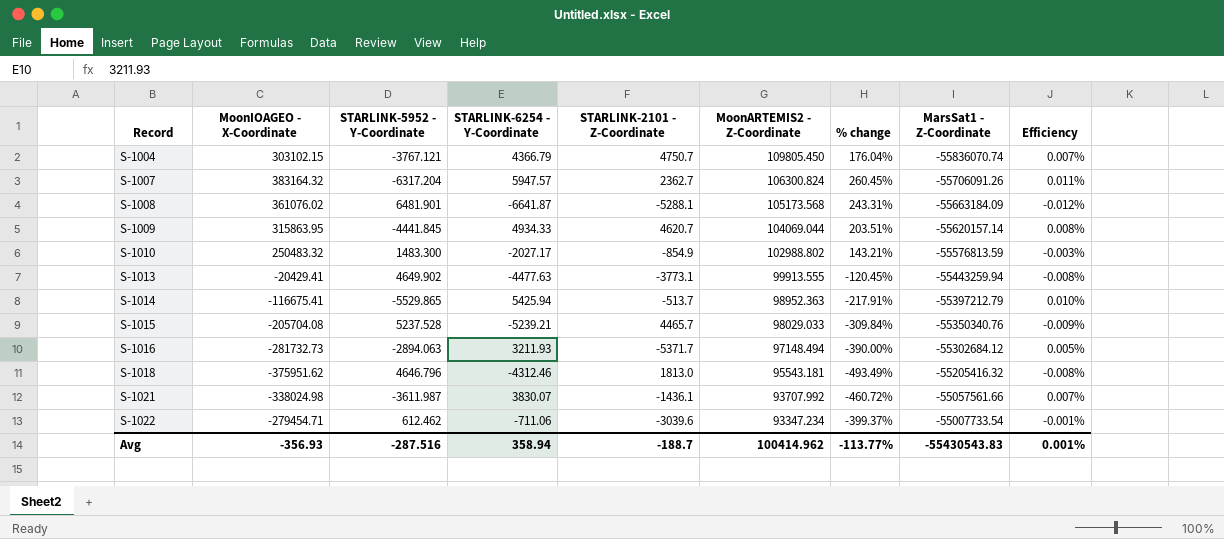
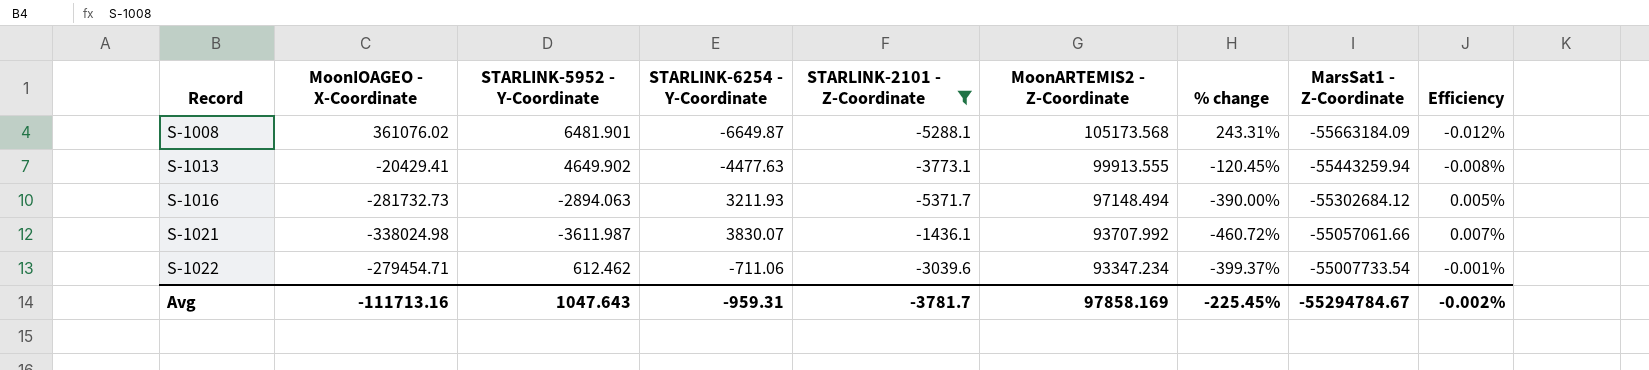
filter: none -> STARLINK-2101 - Z-Coordinate <= -1436.1
S-1008 | STARLINK-6254 - Y-Coordinate: -6641.87 -> -6649.87
S-1021 | MarsSat1 - Z-Coordinate: -55057561.66 -> -55057061.66
Avg | MoonIOAGEO - X-Coordinate: -356.93 -> -111713.16
Avg | STARLINK-5952 - Y-Coordinate: -287.516 -> 1047.643
Avg | STARLINK-6254 - Y-Coordinate: 358.94 -> -959.31
Avg | STARLINK-2101 - Z-Coordinate: -188.7 -> -3781.7
Avg | MoonARTEMIS2 - Z-Coordinate: 100414.962 -> 97858.169
Avg | % change: -113.77% -> -225.45%
Avg | MarsSat1 - Z-Coordinate: -55430543.83 -> -55294784.67
Avg | Efficiency: 0.001% -> -0.002%

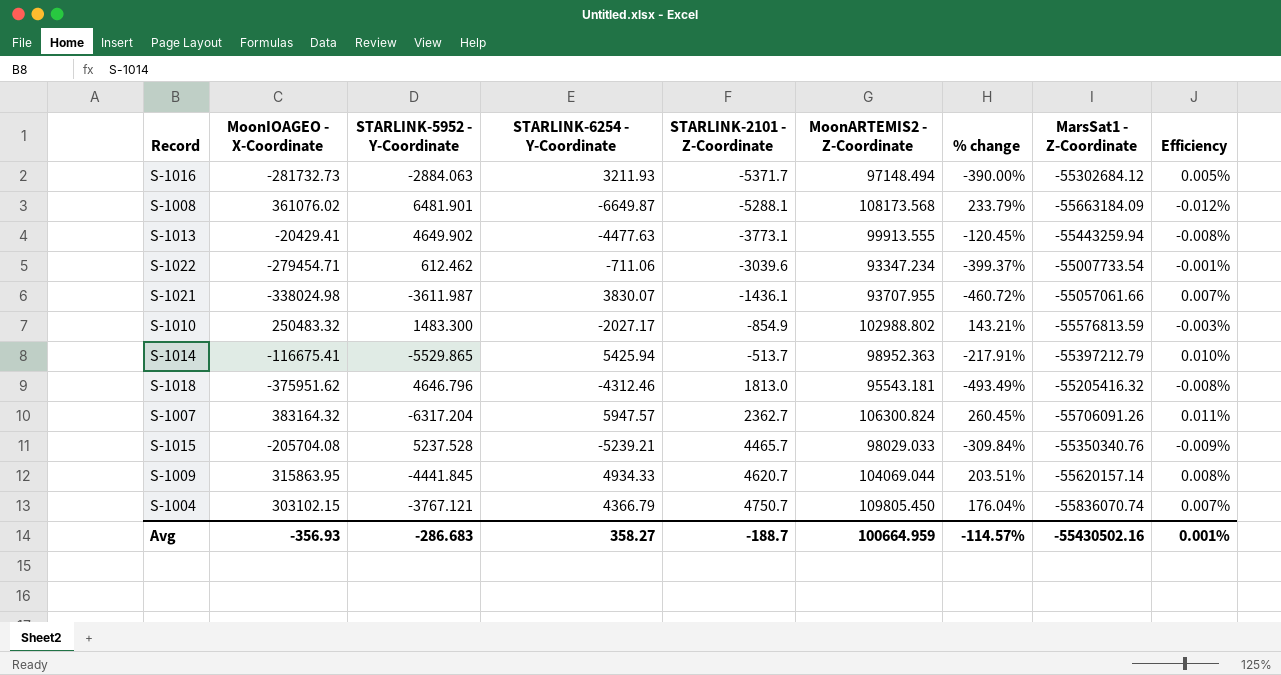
filter: STARLINK-2101 - Z-Coordinate <= -1436.1 -> none
row order: Record ascending -> STARLINK-2101 - Z-Coordinate ascending
S-1016 | STARLINK-5952 - Y-Coordinate: -2894.063 -> -2884.063
S-1008 | MoonARTEMIS2 - Z-Coordinate: 105173.568 -> 108173.568
S-1008 | % change: 243.31% -> 233.79%
S-1021 | MoonARTEMIS2 - Z-Coordinate: 93707.992 -> 93707.955
Avg | MoonIOAGEO - X-Coordinate: -111713.16 -> -356.93
Avg | STARLINK-5952 - Y-Coordinate: 1047.643 -> -286.683
Avg | STARLINK-6254 - Y-Coordinate: -959.31 -> 358.27
Avg | STARLINK-2101 - Z-Coordinate: -3781.7 -> -188.7
Avg | MoonARTEMIS2 - Z-Coordinate: 97858.169 -> 100664.959
Avg | % change: -225.45% -> -114.57%
Avg | MarsSat1 - Z-Coordinate: -55294784.67 -> -55430502.16
Avg | Efficiency: -0.002% -> 0.001%

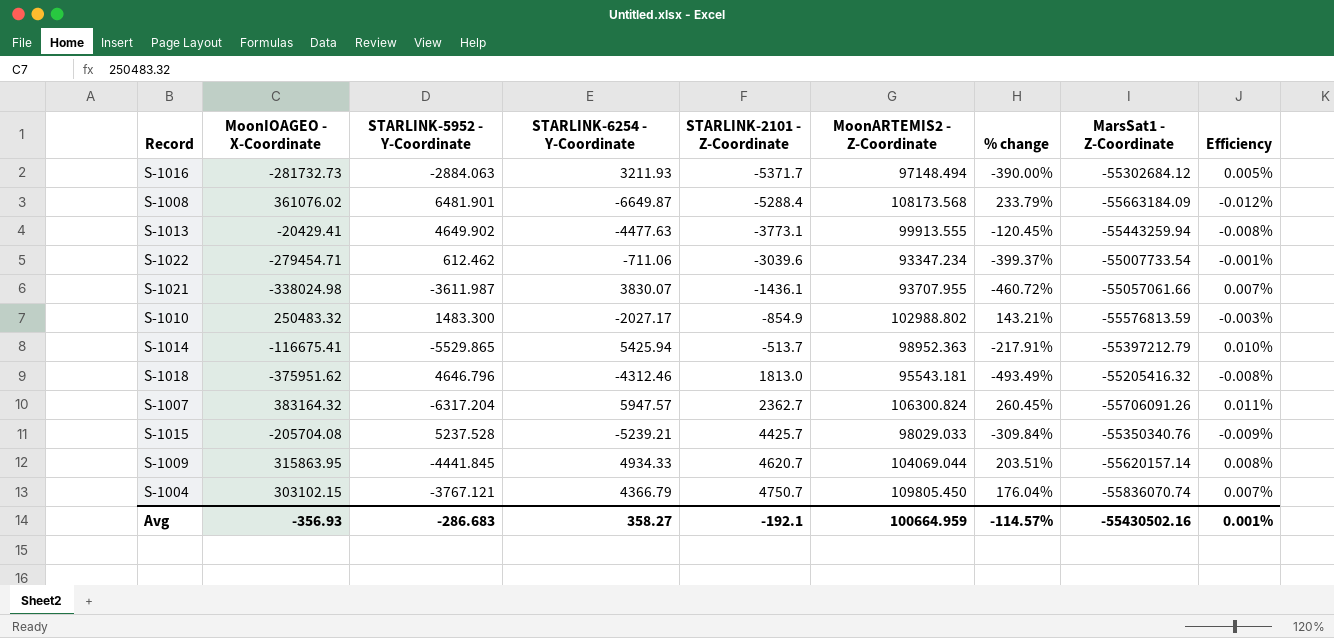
S-1008 | STARLINK-2101 - Z-Coordinate: -5288.1 -> -5288.4
S-1015 | STARLINK-2101 - Z-Coordinate: 4465.7 -> 4425.7
Avg | STARLINK-2101 - Z-Coordinate: -188.7 -> -192.1

